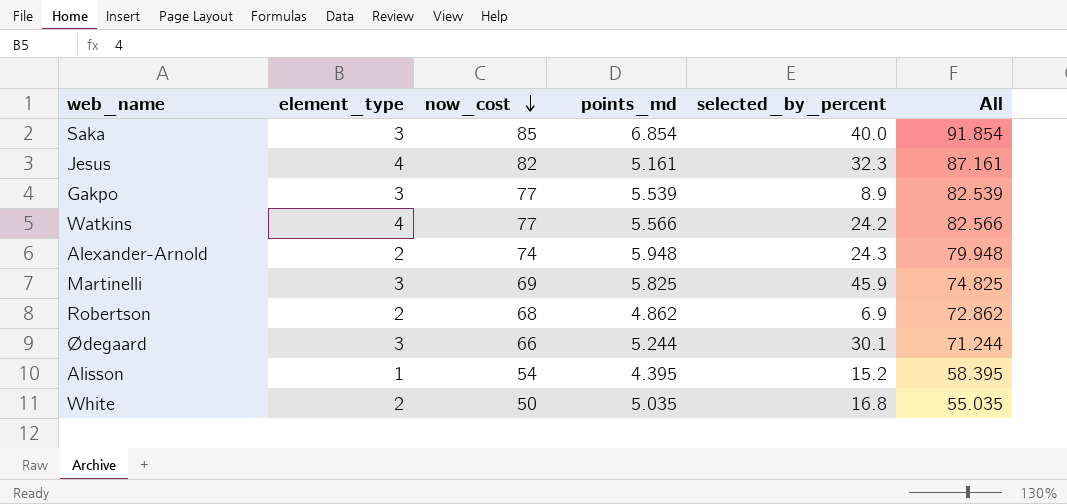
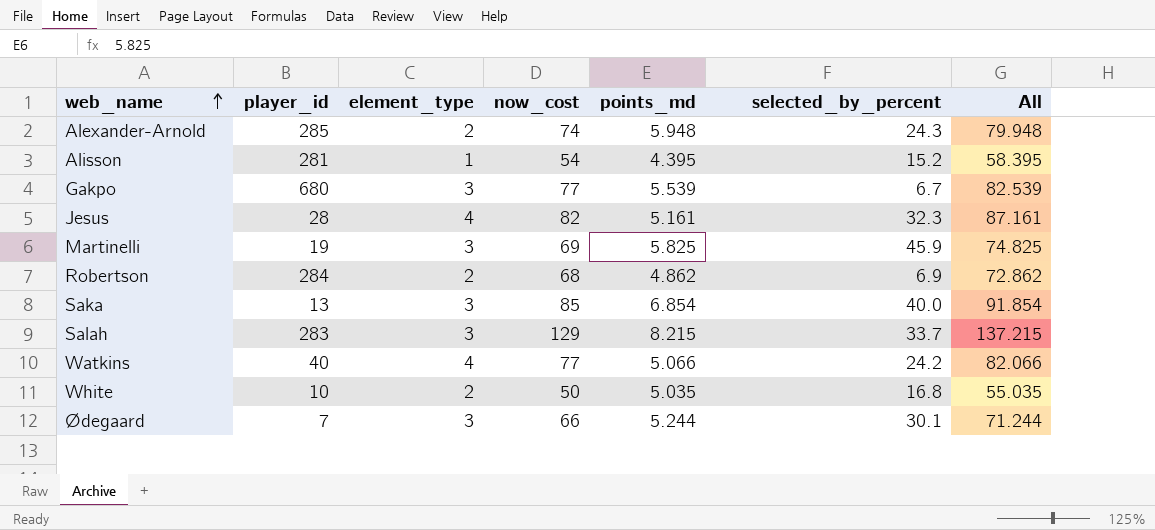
row order: now_cost descending -> web_name ascending
column player_id | position: none -> 2
Gakpo | selected_by_percent: 8.9 -> 6.7
row Salah: none -> 283 | 3 | 129 | 8.215 | 33.7 | 137.215
Watkins | points_md: 5.566 -> 5.066
Watkins | All: 82.566 -> 82.066

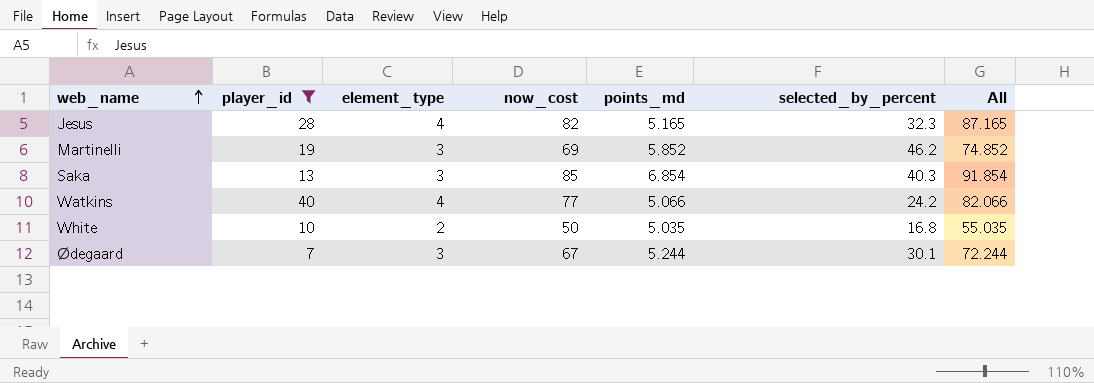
filter: none -> player_id <= 40
Jesus | points_md: 5.161 -> 5.165
Jesus | All: 87.161 -> 87.165
Martinelli | points_md: 5.825 -> 5.852
Martinelli | selected_by_percent: 45.9 -> 46.2
Martinelli | All: 74.825 -> 74.852
Saka | selected_by_percent: 40.0 -> 40.3
Ødegaard | now_cost: 66 -> 67
Ødegaard | All: 71.244 -> 72.244

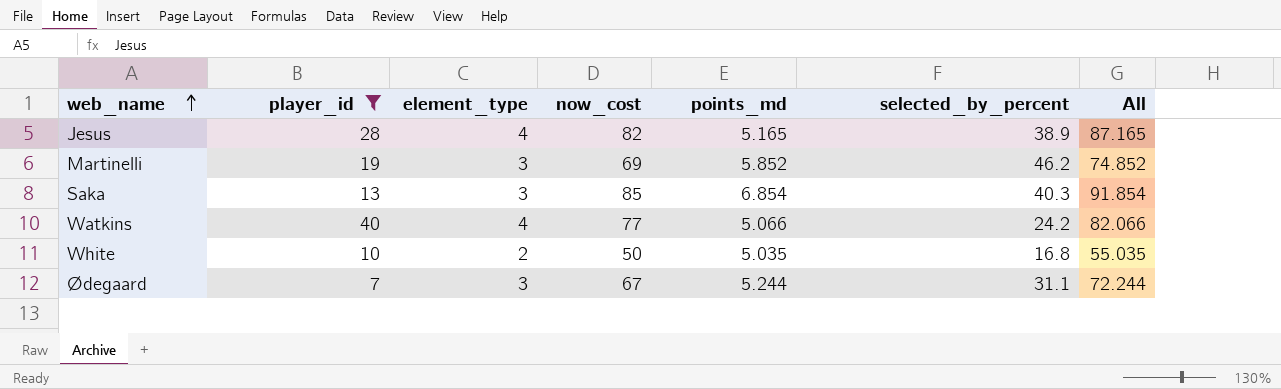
Jesus | selected_by_percent: 32.3 -> 38.9
Ødegaard | selected_by_percent: 30.1 -> 31.1

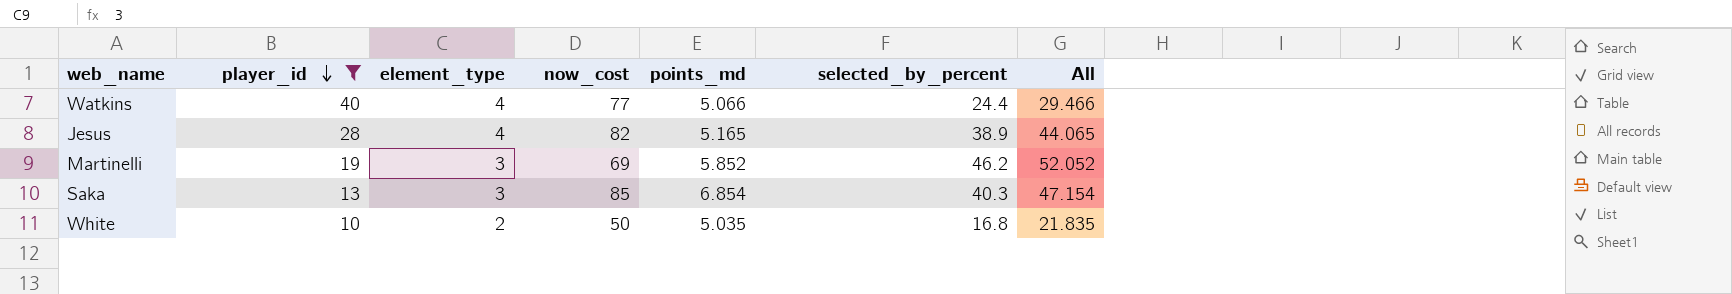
row order: web_name ascending -> player_id descending
column All | formula: [now_cost] + [points_md] -> [points_md] + [selected_by_percent]
row Ødegaard: 7 | 3 | 67 | 5.244 | 31.1 | 72.244 -> none
Watkins | selected_by_percent: 24.2 -> 24.4

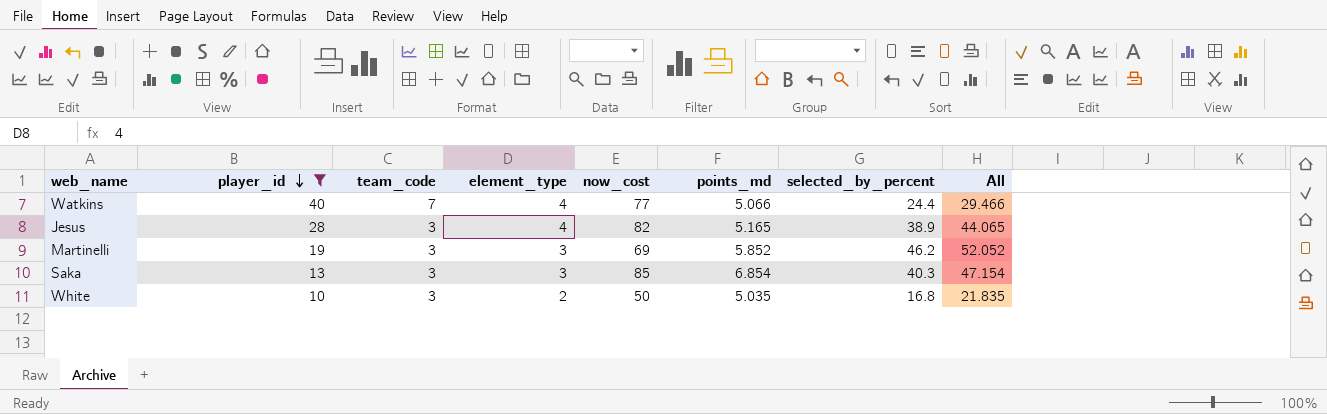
column team_code | position: none -> 3

